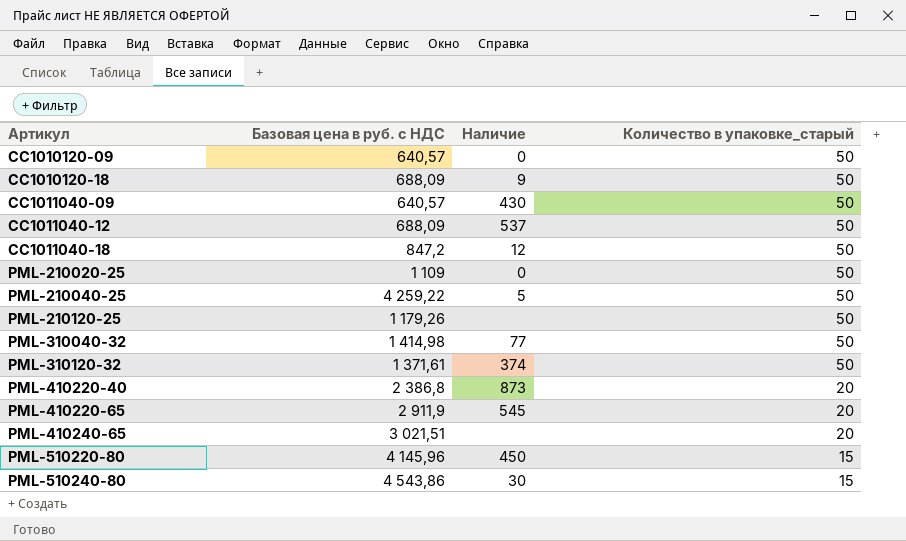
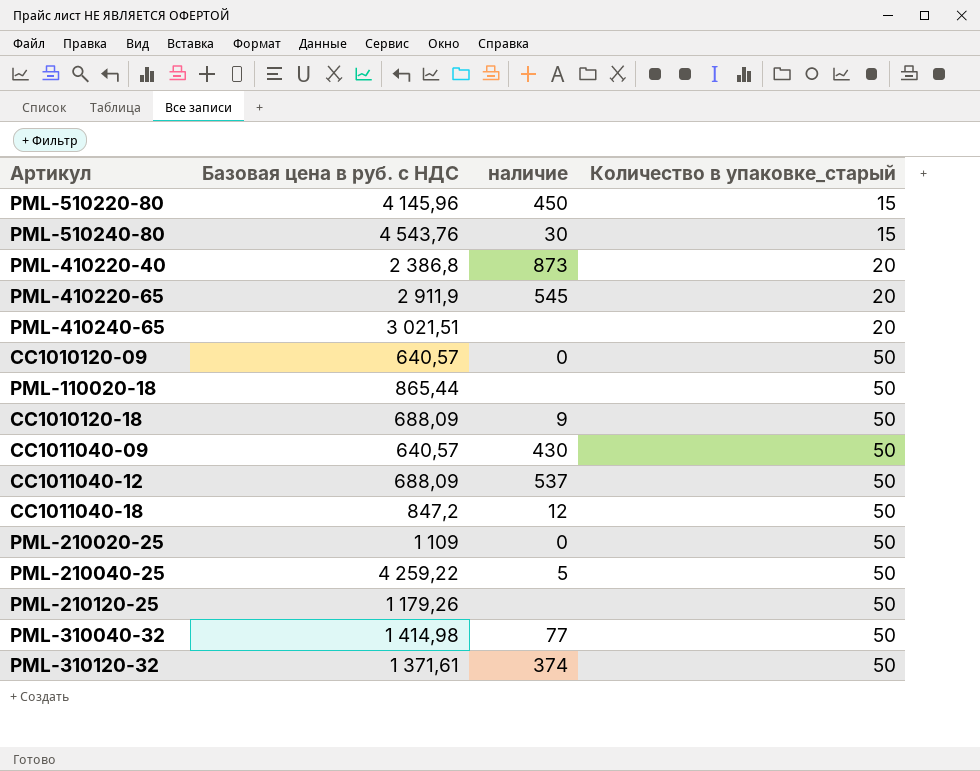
row order: Артикул ascending -> Количество в упаковке_старый ascending
column name: Наличие -> наличие
PML-510240-80 | Базовая цена в руб. с НДС: 4 543,86 -> 4 543,76
row PML-110020-18: none -> 865,44 | none | 50

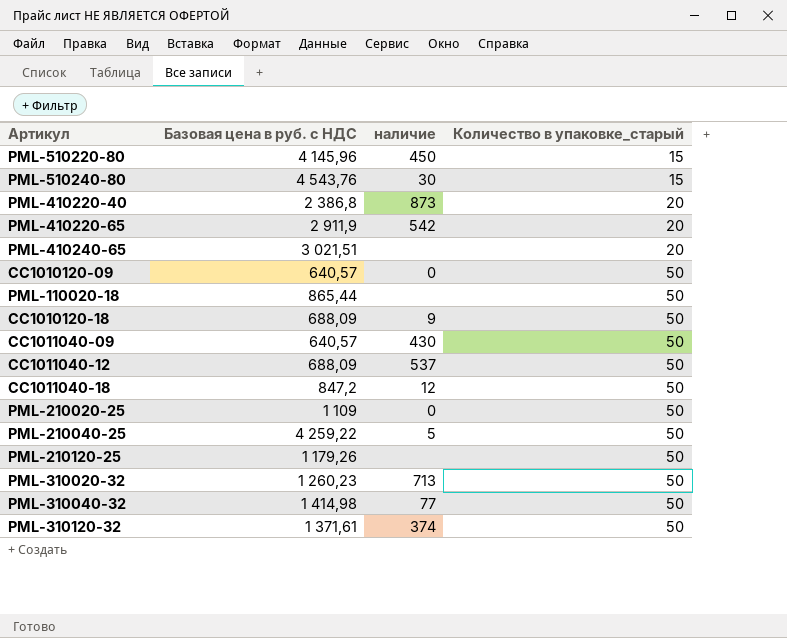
PML-410220-65 | наличие: 545 -> 542
row PML-310020-32: none -> 1 260,23 | 713 | 50

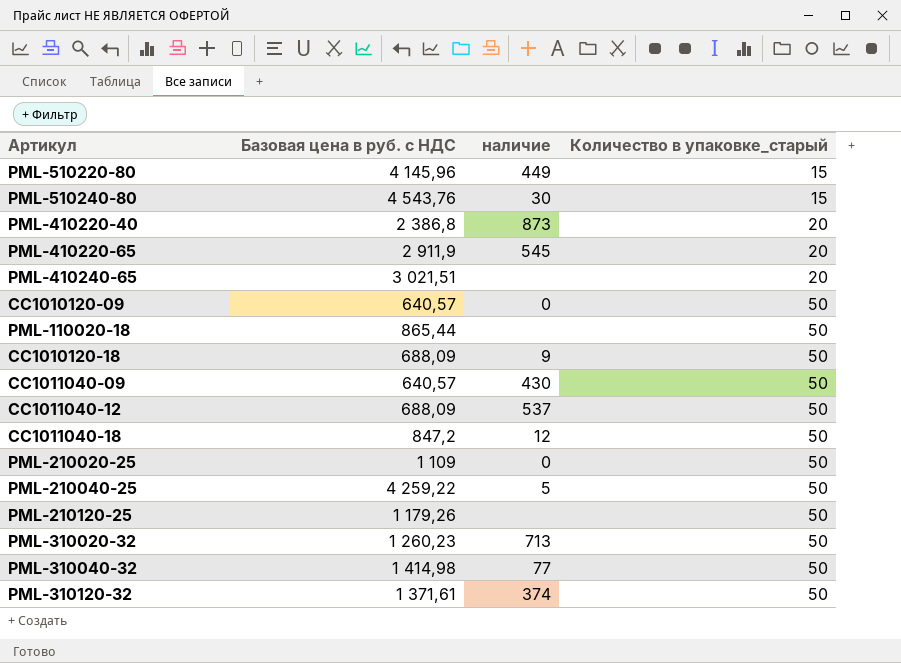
PML-510220-80 | наличие: 450 -> 449
PML-410220-65 | наличие: 542 -> 545

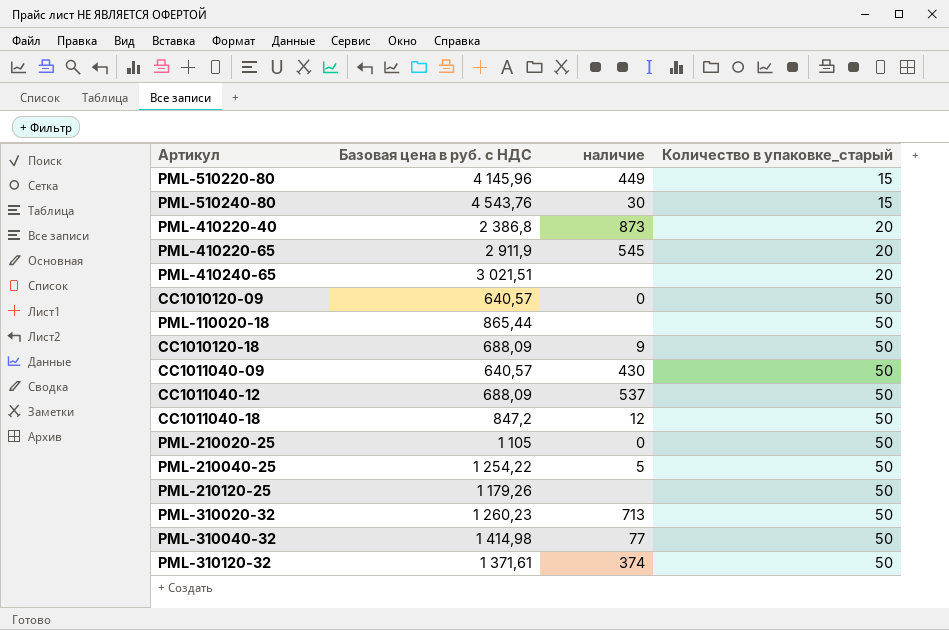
PML-210020-25 | Базовая цена в руб. с НДС: 1 109 -> 1 105
PML-210040-25 | Базовая цена в руб. с НДС: 4 259,22 -> 1 254,22

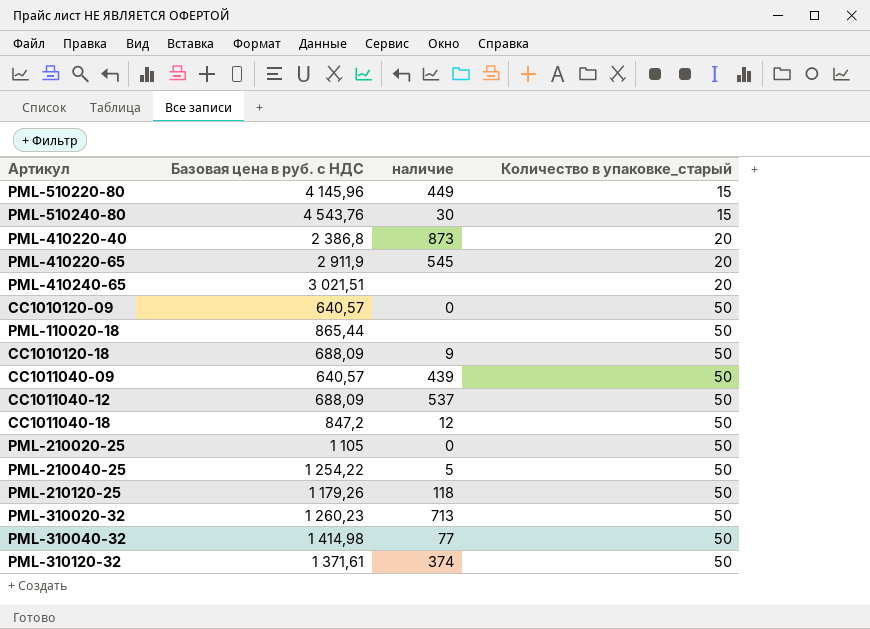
CC1011040-09 | наличие: 430 -> 439
PML-210120-25 | наличие: none -> 118

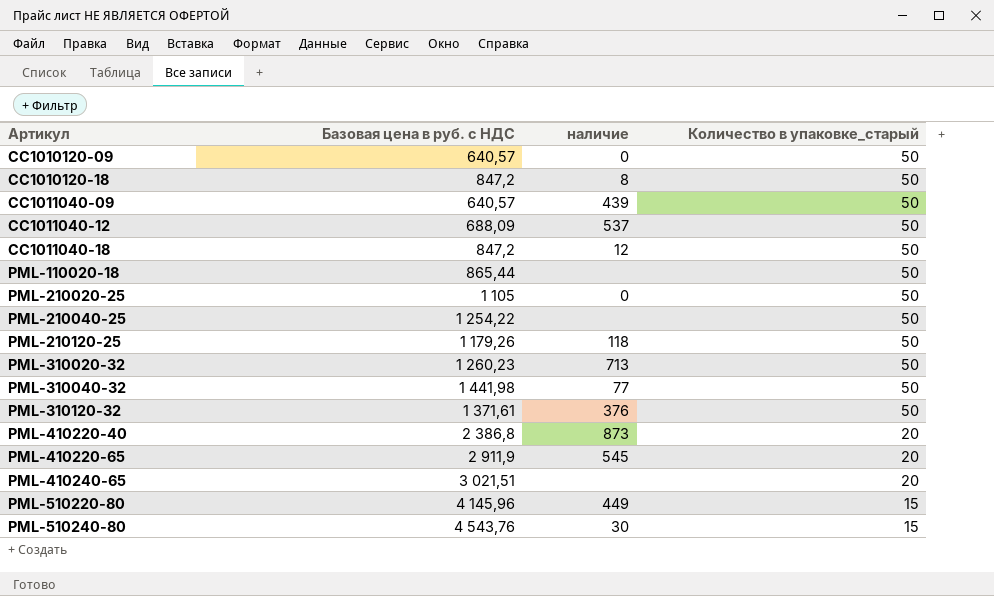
row order: Количество в упаковке_старый ascending -> Артикул ascending
CC1010120-18 | Базовая цена в руб. с НДС: 688,09 -> 847,2
CC1010120-18 | наличие: 9 -> 8
PML-210040-25 | наличие: 5 -> none
PML-310040-32 | Базовая цена в руб. с НДС: 1 414,98 -> 1 441,98
PML-310120-32 | наличие: 374 -> 376

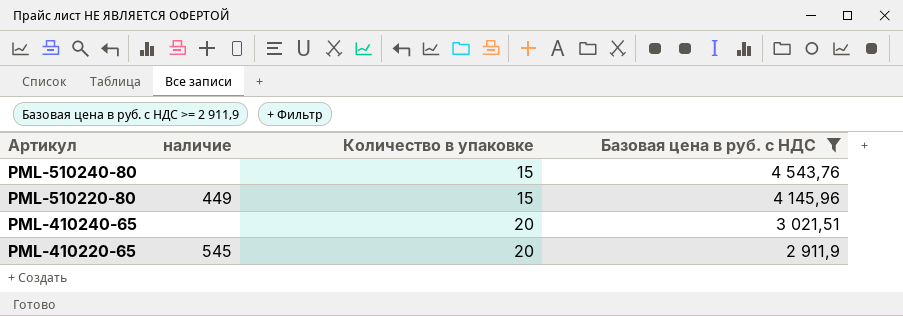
filter: none -> Базовая цена в руб. с НДС >= 2 911,9
row order: Артикул ascending -> Артикул descending
column name: Количество в упаковке_старый -> Количество в упаковке
column Базовая цена в руб. с НДС | position: 2 -> 4
PML-510240-80 | наличие: 30 -> none

